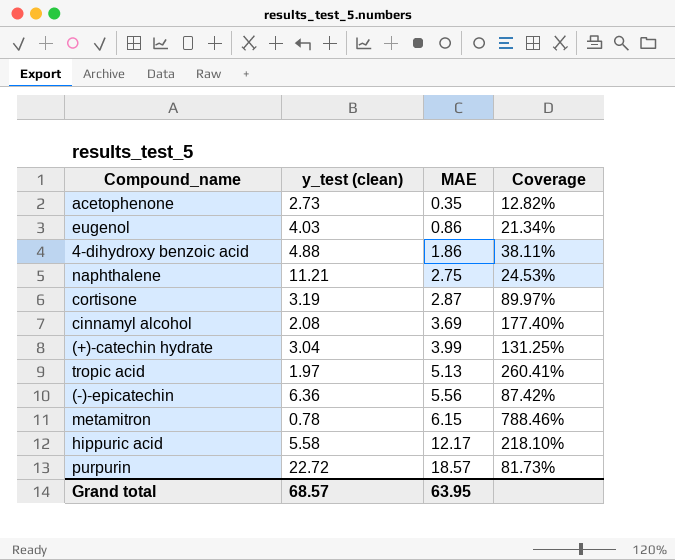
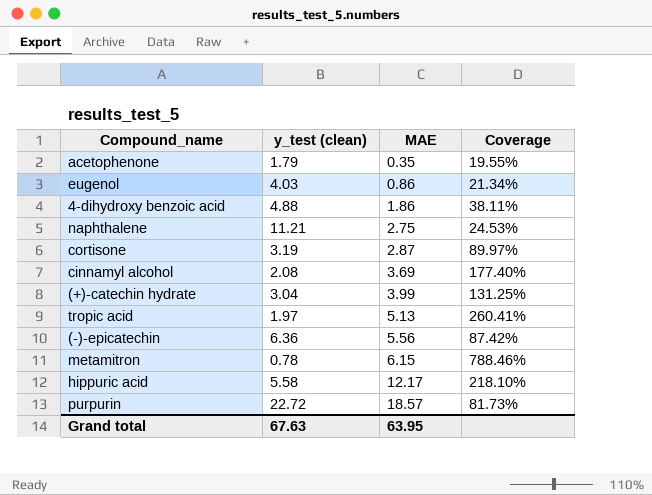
acetophenone | y_test (clean): 2.73 -> 1.79
acetophenone | Coverage: 12.82% -> 19.55%
Grand total | y_test (clean): 68.57 -> 67.63

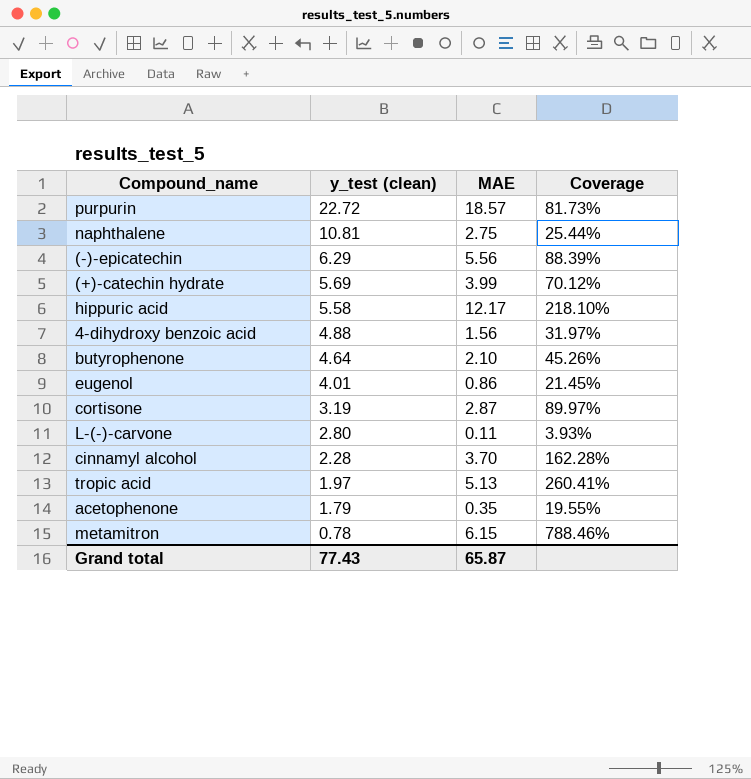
row order: MAE ascending -> y_test (clean) descending
naphthalene | y_test (clean): 11.21 -> 10.81
naphthalene | Coverage: 24.53% -> 25.44%
(-)-epicatechin | y_test (clean): 6.36 -> 6.29
(-)-epicatechin | Coverage: 87.42% -> 88.39%
(+)-catechin hydrate | y_test (clean): 3.04 -> 5.69
(+)-catechin hydrate | Coverage: 131.25% -> 70.12%
4-dihydroxy benzoic acid | MAE: 1.86 -> 1.56
4-dihydroxy benzoic acid | Coverage: 38.11% -> 31.97%
row butyrophenone: none -> 4.64 | 2.10 | 45.26%
eugenol | y_test (clean): 4.03 -> 4.01
eugenol | Coverage: 21.34% -> 21.45%
row L-(-)-carvone: none -> 2.80 | 0.11 | 3.93%
cinnamyl alcohol | y_test (clean): 2.08 -> 2.28
cinnamyl alcohol | MAE: 3.69 -> 3.70
cinnamyl alcohol | Coverage: 177.40% -> 162.28%
Grand total | y_test (clean): 67.63 -> 77.43
Grand total | MAE: 63.95 -> 65.87

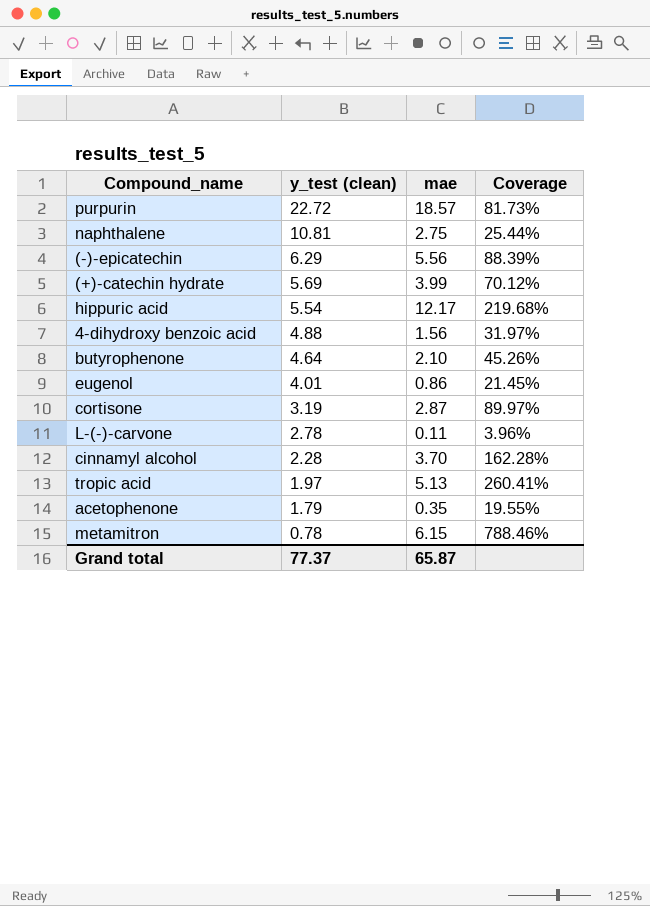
column name: MAE -> mae
hippuric acid | y_test (clean): 5.58 -> 5.54
hippuric acid | Coverage: 218.10% -> 219.68%
L-(-)-carvone | y_test (clean): 2.80 -> 2.78
L-(-)-carvone | Coverage: 3.93% -> 3.96%
Grand total | y_test (clean): 77.43 -> 77.37

